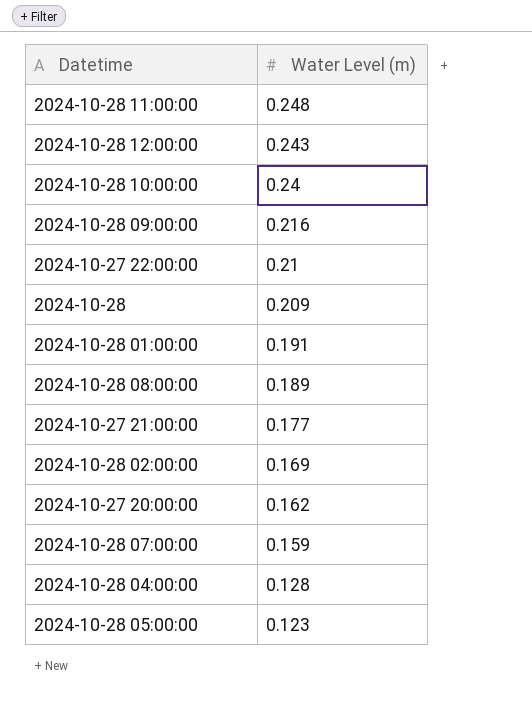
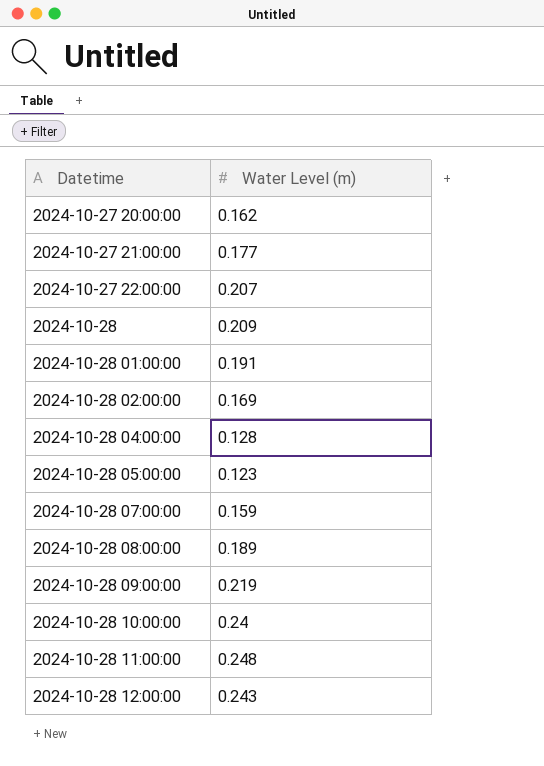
row order: Water Level (m) descending -> Datetime ascending
2024-10-27 22:00:00 | Water Level (m): 0.21 -> 0.207
2024-10-28 09:00:00 | Water Level (m): 0.216 -> 0.219

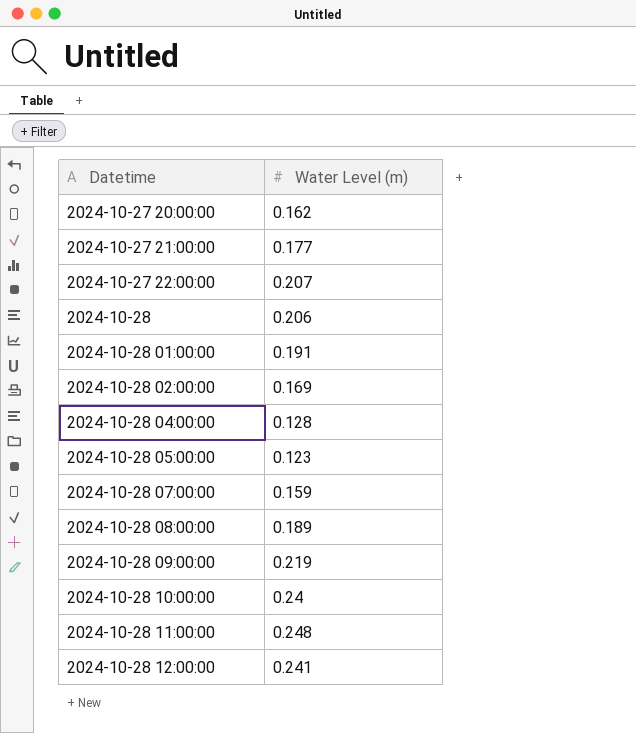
2024-10-28 | Water Level (m): 0.209 -> 0.206
2024-10-28 12:00:00 | Water Level (m): 0.243 -> 0.241

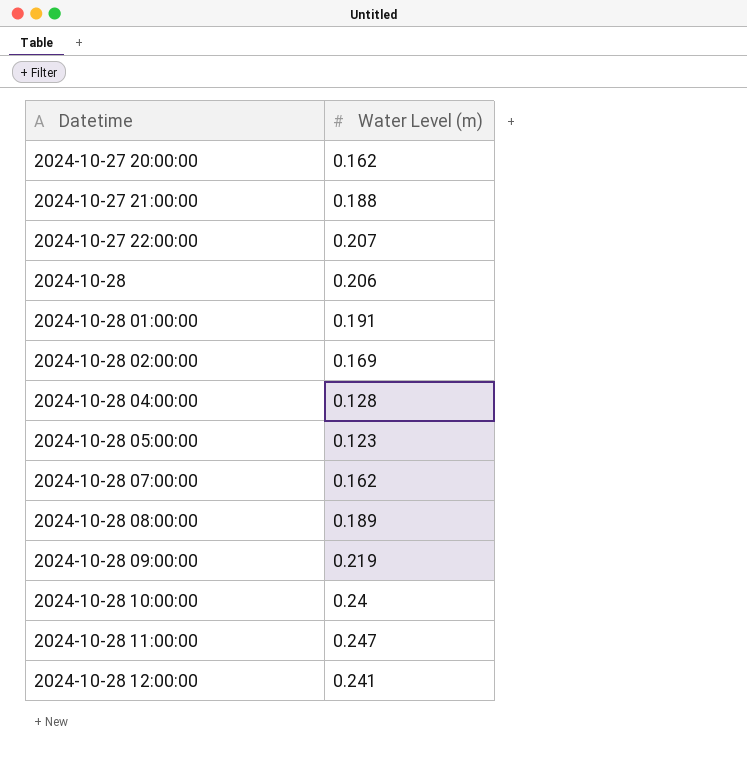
2024-10-27 21:00:00 | Water Level (m): 0.177 -> 0.188
2024-10-28 07:00:00 | Water Level (m): 0.159 -> 0.162
2024-10-28 11:00:00 | Water Level (m): 0.248 -> 0.247

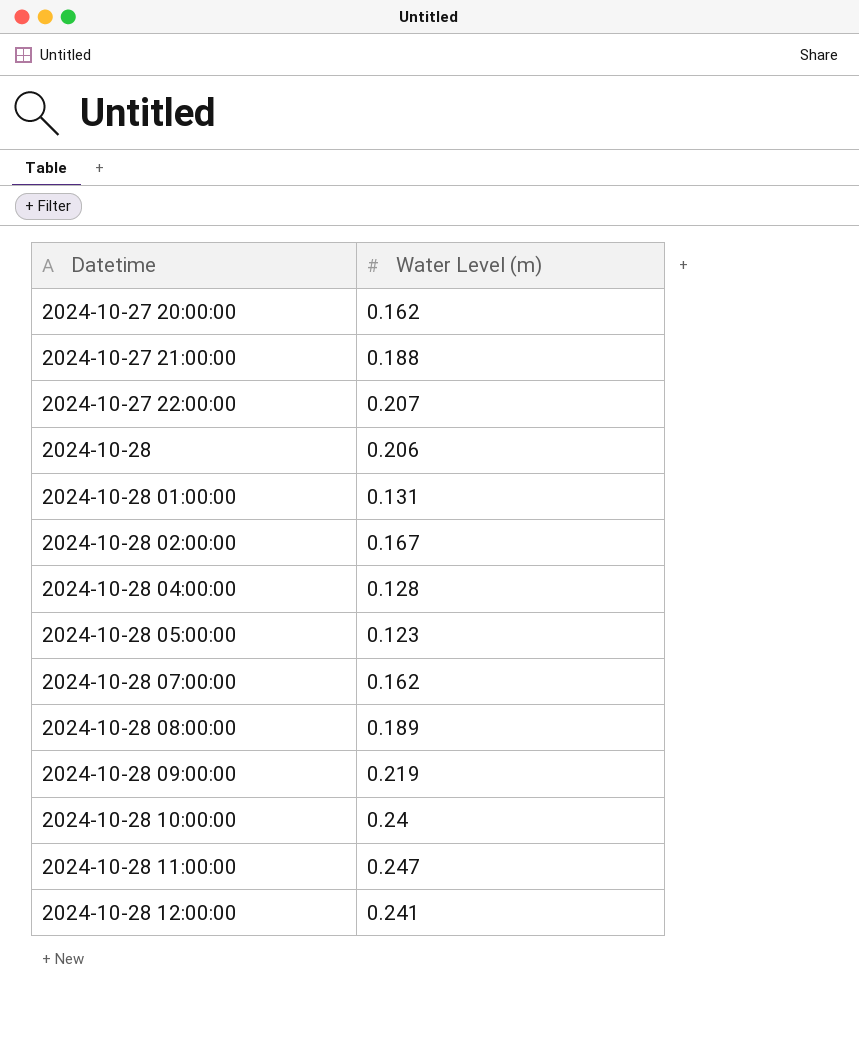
2024-10-28 01:00:00 | Water Level (m): 0.191 -> 0.131
2024-10-28 02:00:00 | Water Level (m): 0.169 -> 0.167

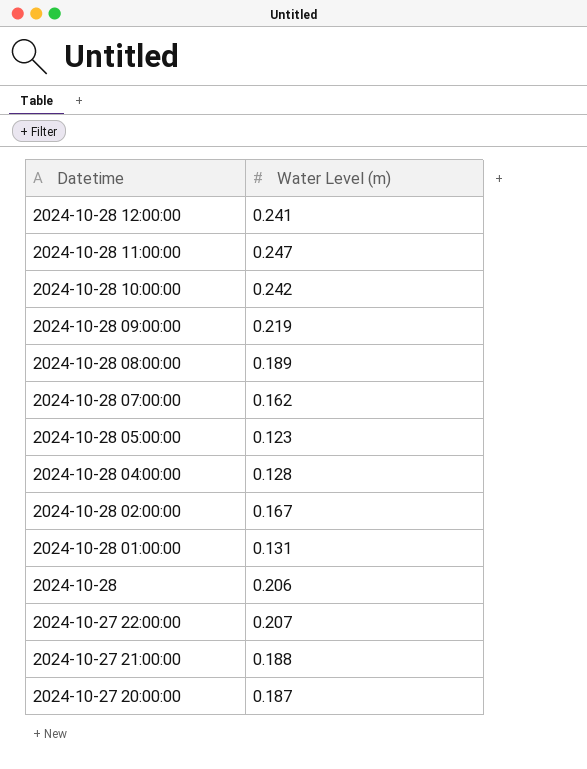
row order: Datetime ascending -> Datetime descending
2024-10-28 10:00:00 | Water Level (m): 0.24 -> 0.242
2024-10-27 20:00:00 | Water Level (m): 0.162 -> 0.187

